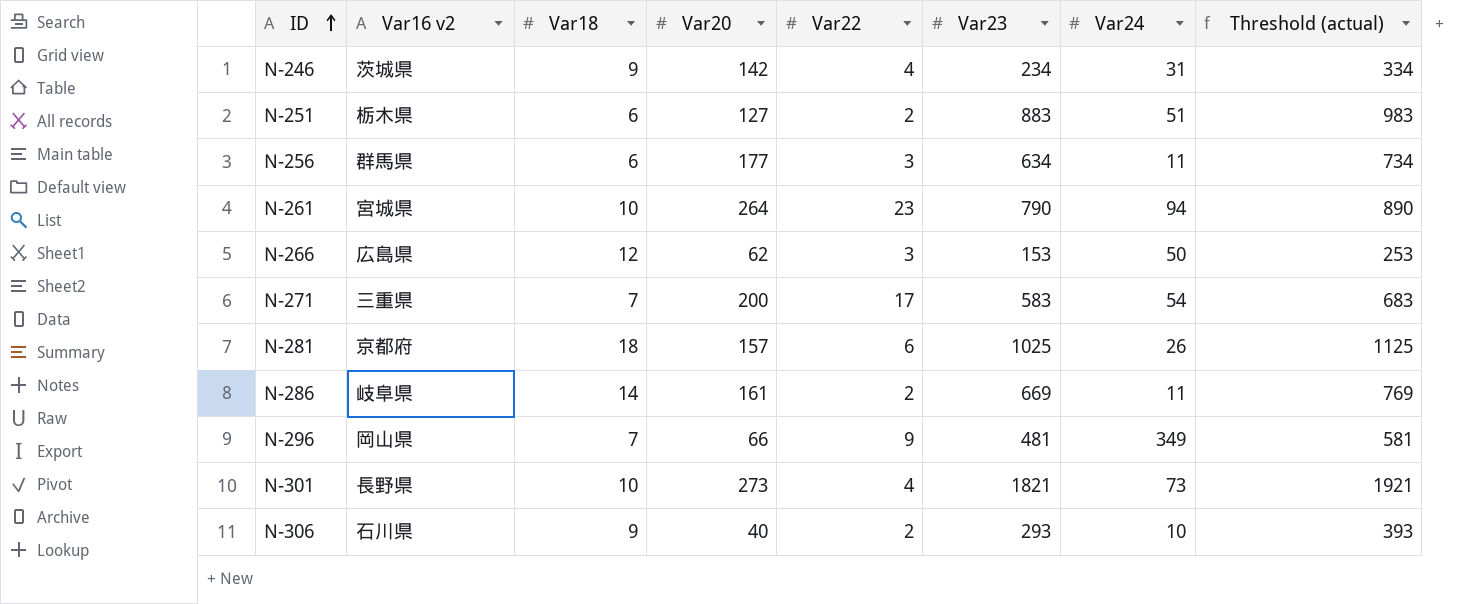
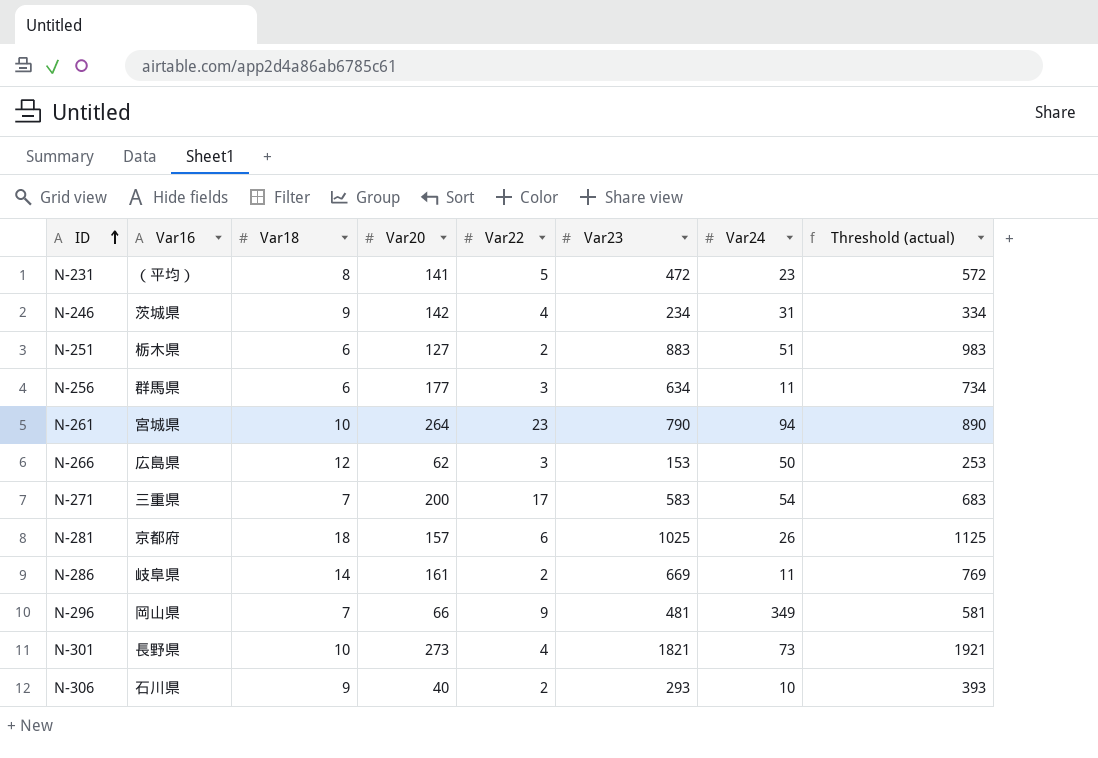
column name: Var16 v2 -> Var16
row N-231: none -> （平均） | 8 | 141 | 5 | 472 | 23 | 572

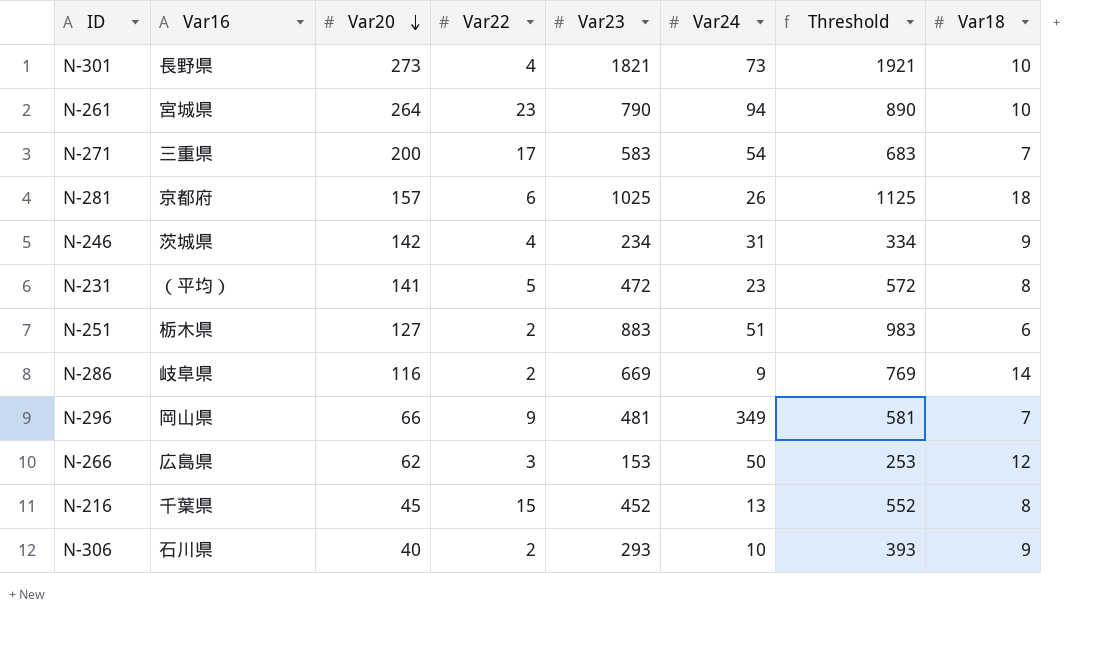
row order: ID ascending -> Var20 descending
column name: Threshold (actual) -> Threshold
column Var18 | position: 3 -> 8
row N-256: 群馬県 | 6 | 177 | 3 | 634 | 11 | 734 -> none
N-286 | Var20: 161 -> 116
N-286 | Var24: 11 -> 9
row N-216: none -> 千葉県 | 45 | 15 | 452 | 13 | 552 | 8

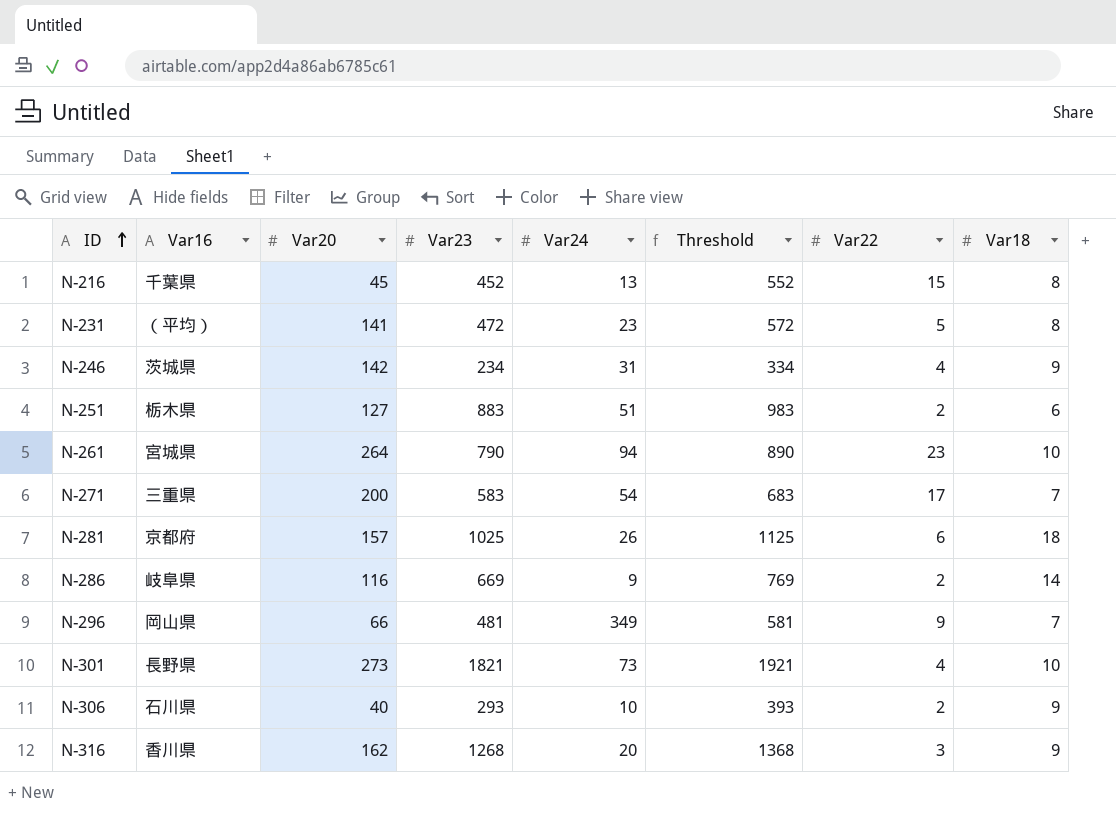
row order: Var20 descending -> ID ascending
column Var22 | position: 4 -> 7
row N-266: 広島県 | 62 | 3 | 153 | 50 | 253 | 12 -> none
row N-316: none -> 香川県 | 162 | 1268 | 20 | 1368 | 3 | 9

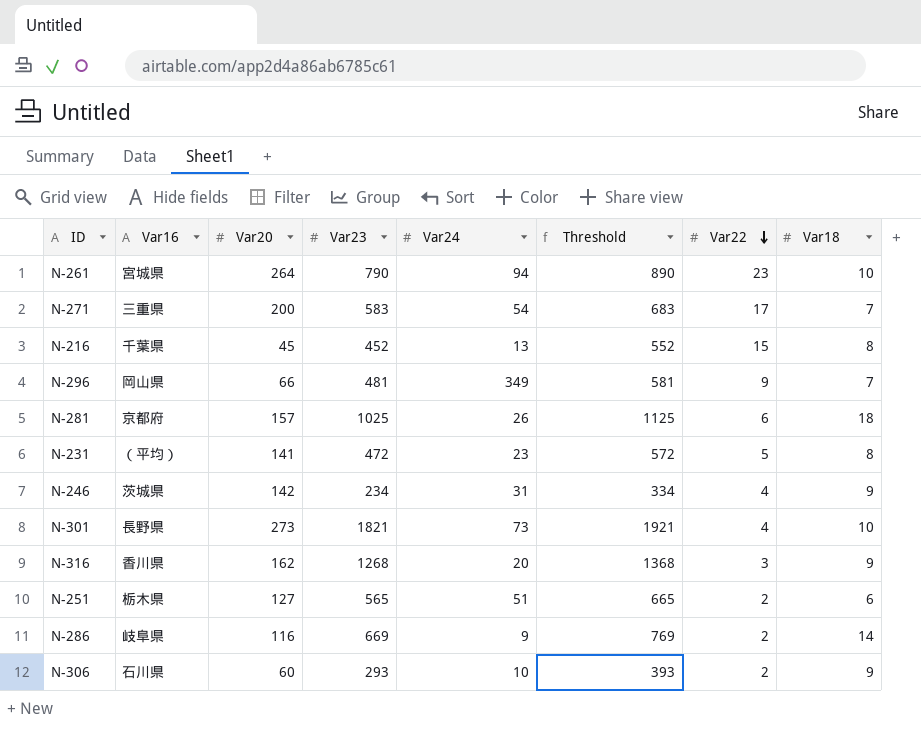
row order: ID ascending -> Var22 descending
N-251 | Var23: 883 -> 565
N-251 | Threshold: 983 -> 665
N-306 | Var20: 40 -> 60

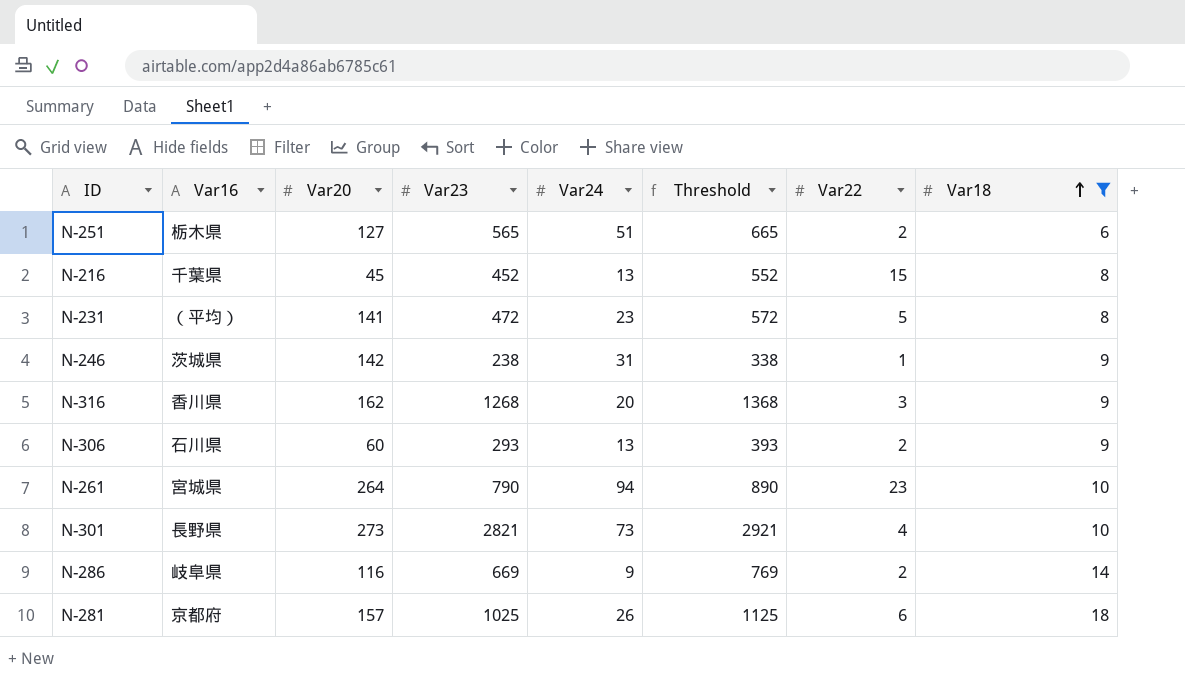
filter: none -> Var18 != 7
row order: Var22 descending -> Var18 ascending
N-246 | Var23: 234 -> 238
N-246 | Threshold: 334 -> 338
N-246 | Var22: 4 -> 1
N-306 | Var24: 10 -> 13
N-301 | Var23: 1821 -> 2821
N-301 | Threshold: 1921 -> 2921

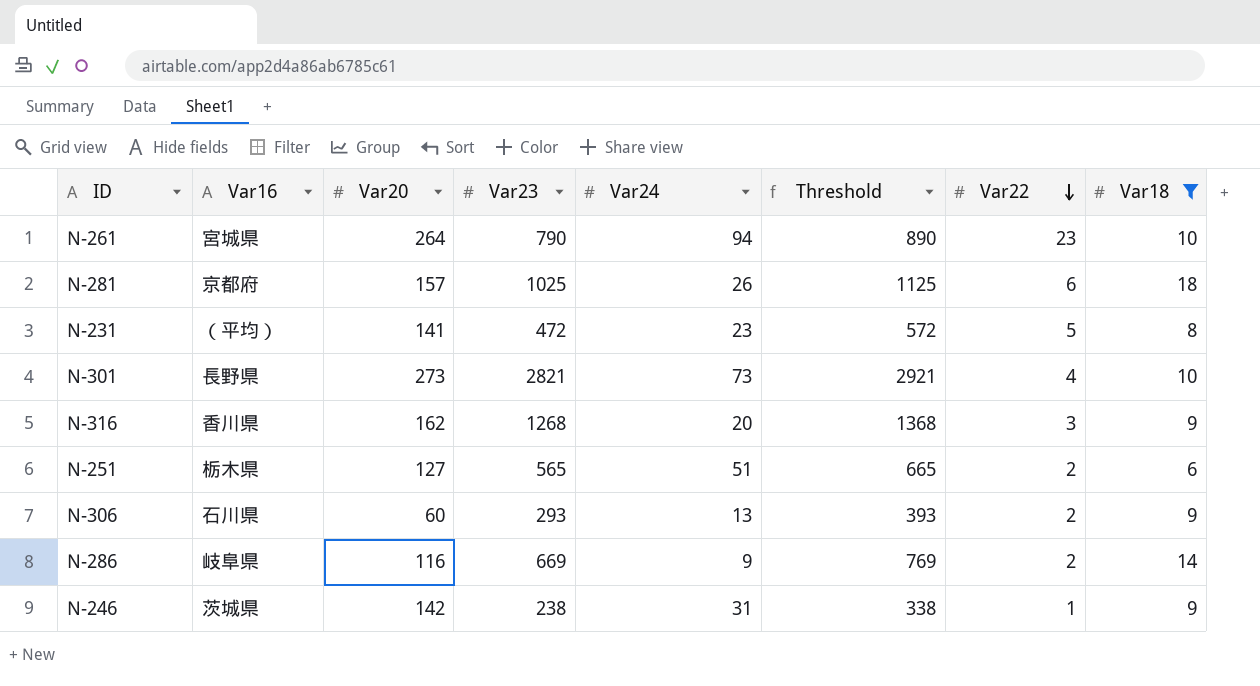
row order: Var18 ascending -> Var22 descending
row N-216: 千葉県 | 45 | 452 | 13 | 552 | 15 | 8 -> none

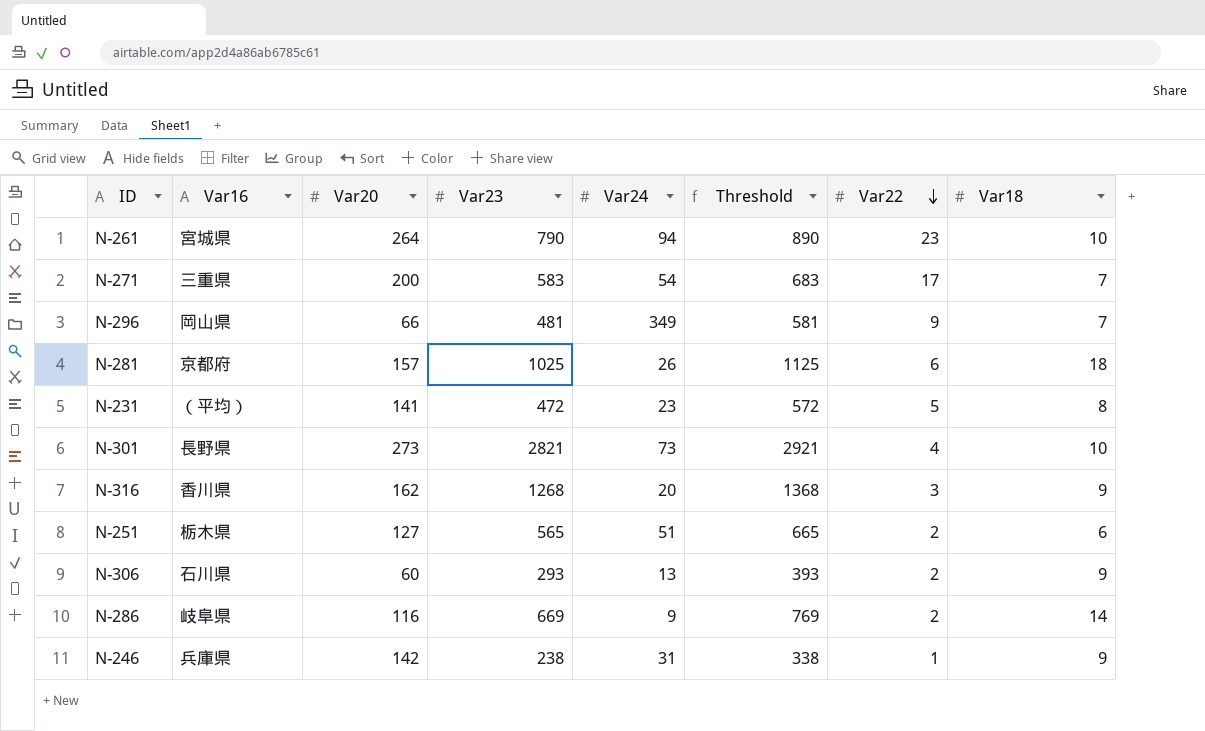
filter: Var18 != 7 -> none
N-246 | Var16: 茨城県 -> 兵庫県

